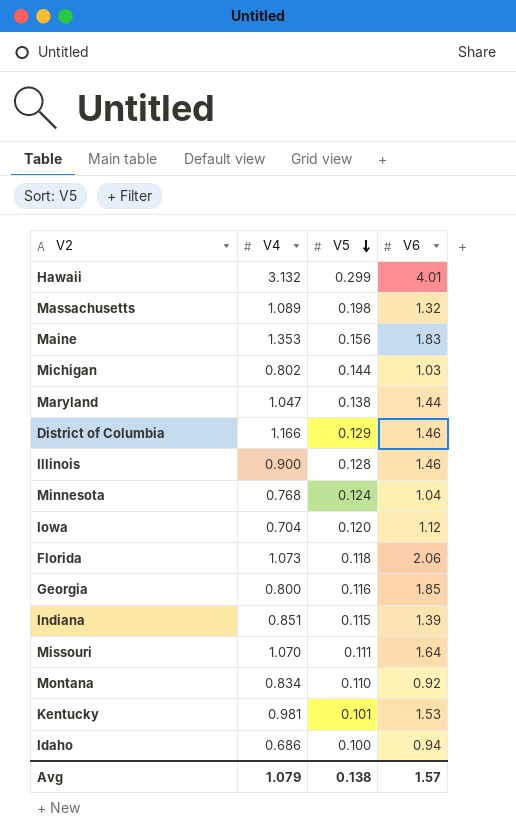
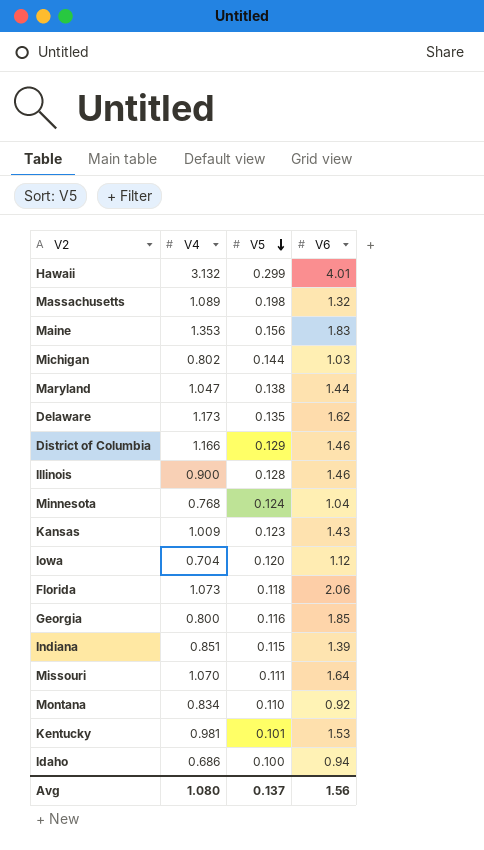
row Delaware: none -> 1.173 | 0.135 | 1.62
row Kansas: none -> 1.009 | 0.123 | 1.43
Avg | V4: 1.079 -> 1.080
Avg | V5: 0.138 -> 0.137
Avg | V6: 1.57 -> 1.56

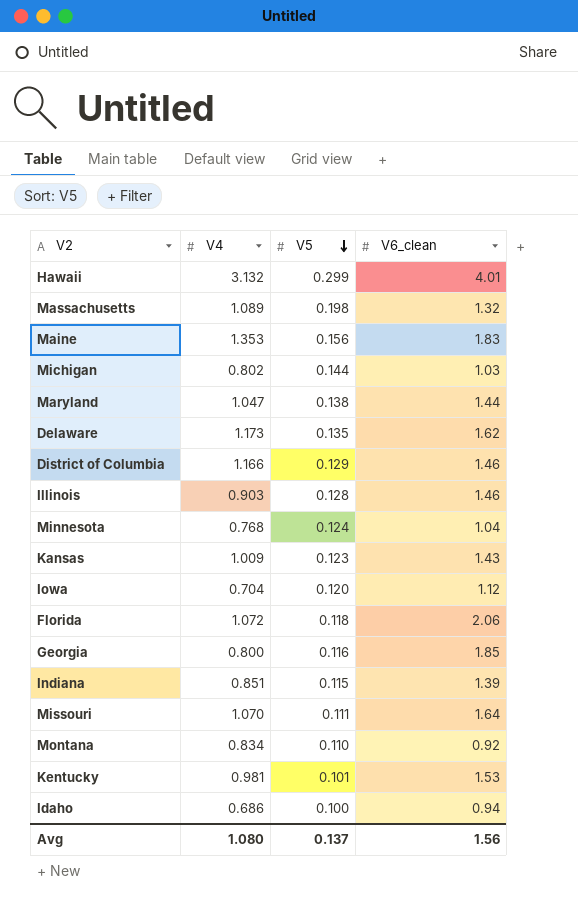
column name: V6 -> V6_clean
Illinois | V4: 0.900 -> 0.903
Florida | V4: 1.073 -> 1.072

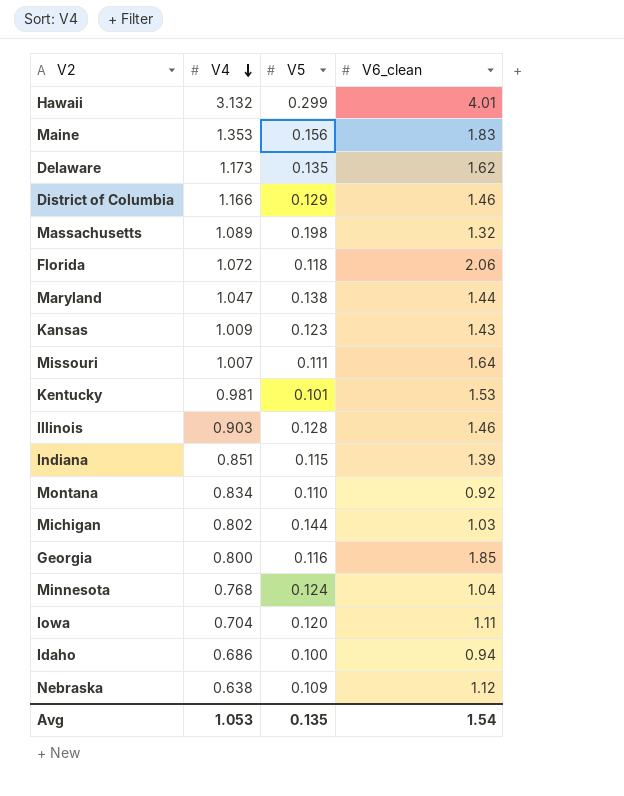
row order: V5 descending -> V4 descending
Missouri | V4: 1.070 -> 1.007
Iowa | V6_clean: 1.12 -> 1.11
row Nebraska: none -> 0.638 | 0.109 | 1.12
Avg | V4: 1.080 -> 1.053
Avg | V5: 0.137 -> 0.135
Avg | V6_clean: 1.56 -> 1.54

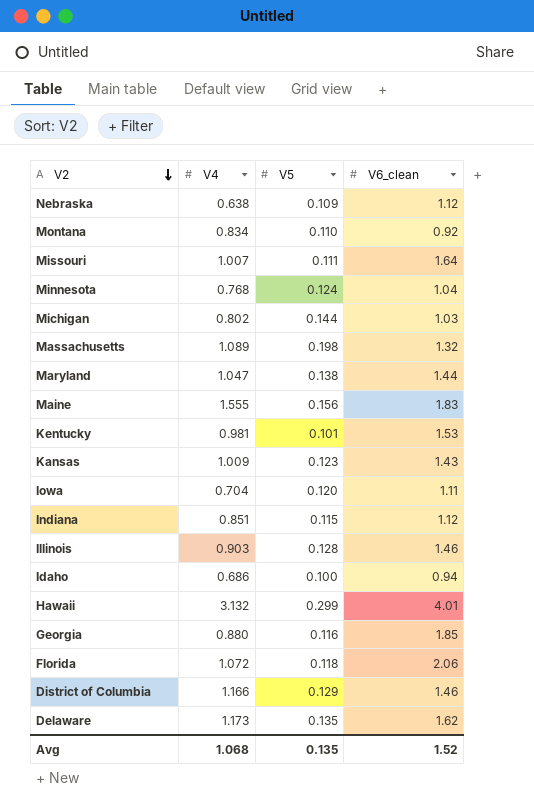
row order: V4 descending -> V2 descending
Maine | V4: 1.353 -> 1.555
Indiana | V6_clean: 1.39 -> 1.12
Georgia | V4: 0.800 -> 0.880
Avg | V4: 1.053 -> 1.068
Avg | V6_clean: 1.54 -> 1.52

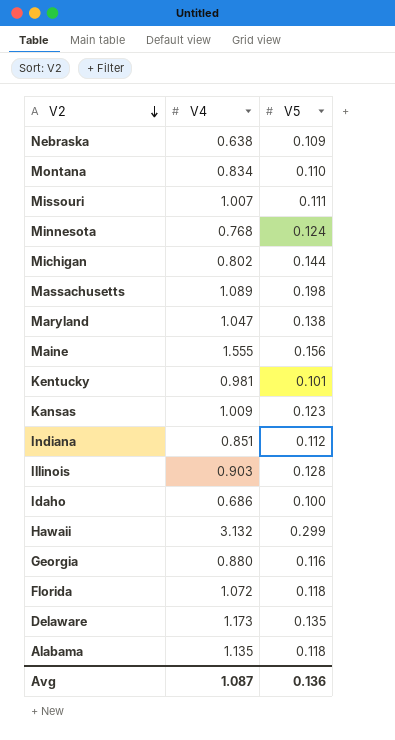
column V6_clean | position: 4 -> none
row Iowa: 0.704 | 0.120 | 1.11 -> none
row District of Columbia: 1.166 | 0.129 | 1.46 -> none
Indiana | V5: 0.115 -> 0.112
row Alabama: none -> 1.135 | 0.118
Avg | V4: 1.068 -> 1.087
Avg | V5: 0.135 -> 0.136

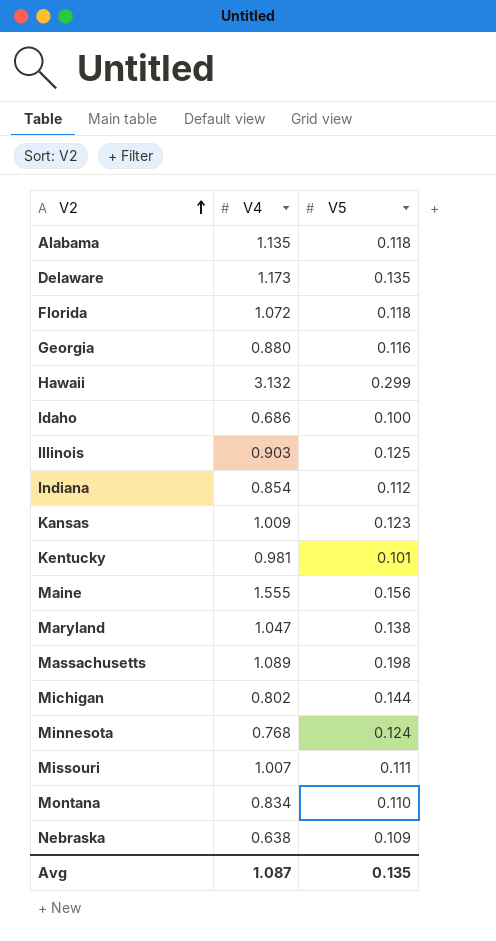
row order: V2 descending -> V2 ascending
Illinois | V5: 0.128 -> 0.125
Indiana | V4: 0.851 -> 0.854
Avg | V5: 0.136 -> 0.135

